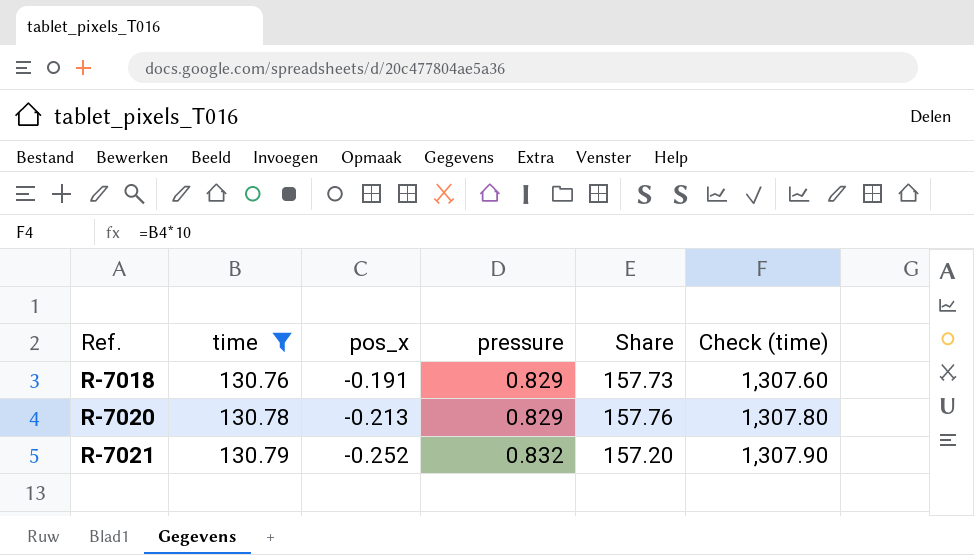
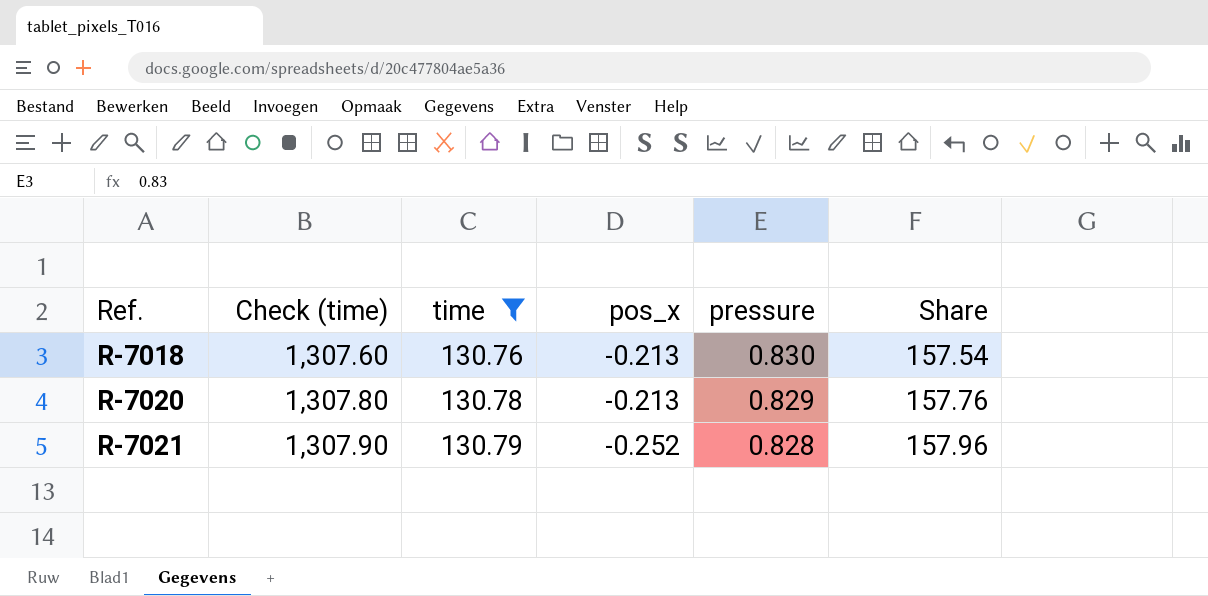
column Check (time) | position: 6 -> 2
R-7018 | pos_x: -0.191 -> -0.213
R-7018 | pressure: 0.829 -> 0.830
R-7018 | Share: 157.73 -> 157.54
R-7021 | pressure: 0.832 -> 0.828
R-7021 | Share: 157.20 -> 157.96

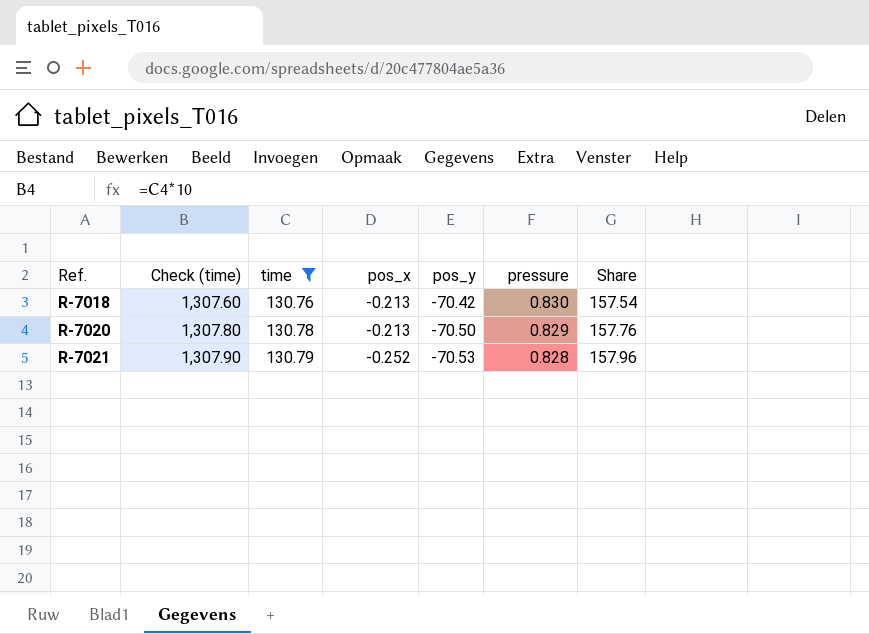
column pos_y | position: none -> 5

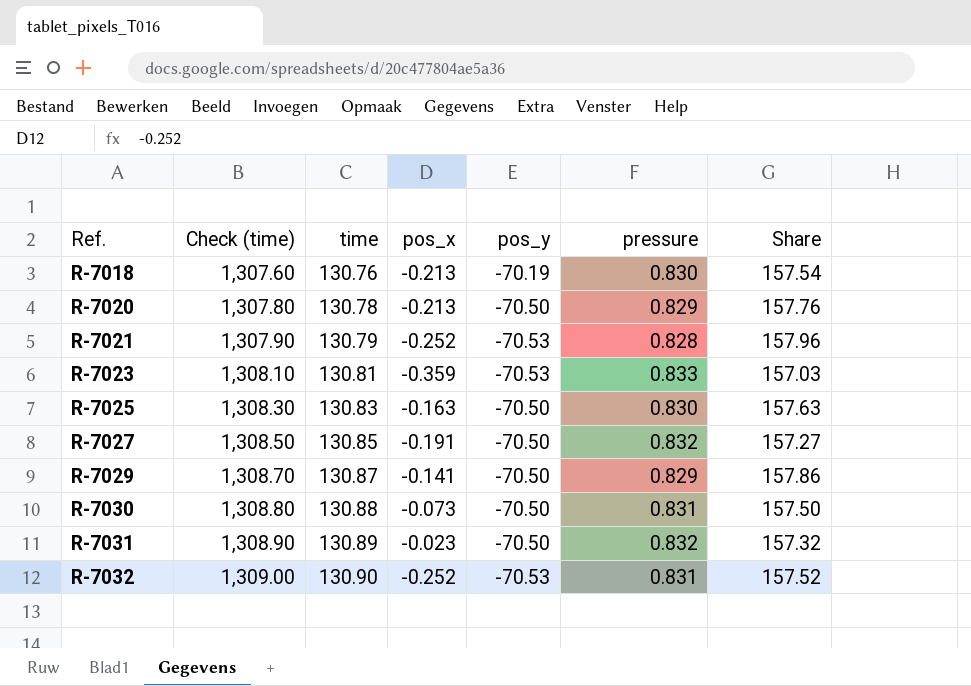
filter: time <= 130.79 -> none
R-7018 | pos_y: -70.42 -> -70.19

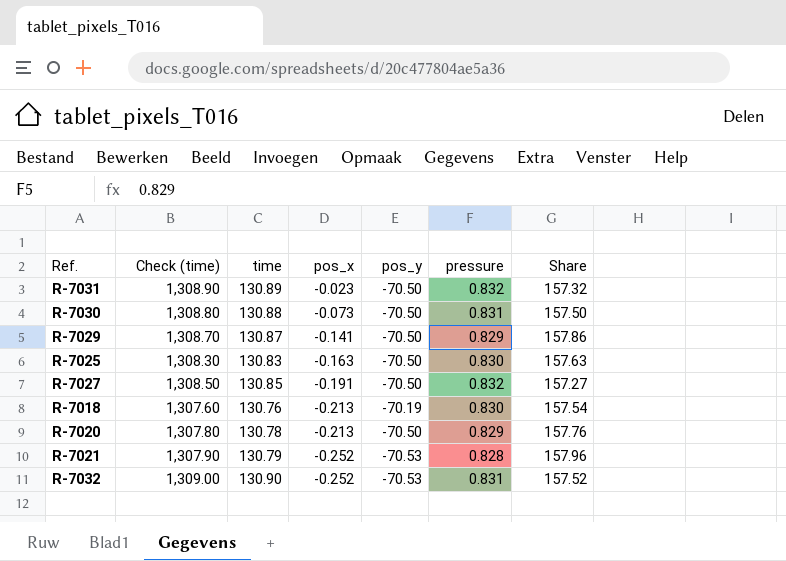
row order: Ref. ascending -> pos_x descending
row R-7023: 1,308.10 | 130.81 | -0.359 | -70.53 | 0.833 | 157.03 -> none

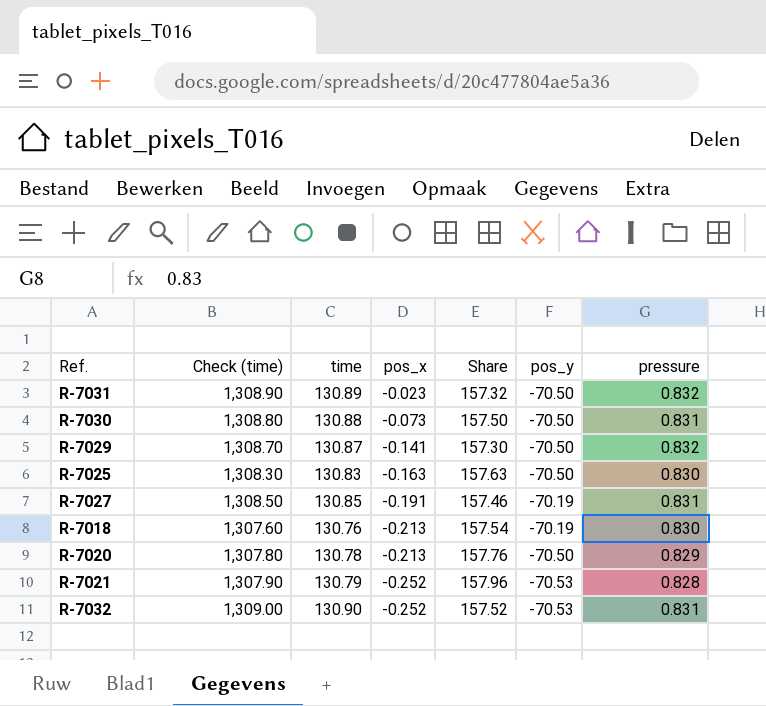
column Share | position: 7 -> 5
R-7029 | Share: 157.86 -> 157.30
R-7029 | pressure: 0.829 -> 0.832
R-7027 | Share: 157.27 -> 157.46
R-7027 | pos_y: -70.50 -> -70.19
R-7027 | pressure: 0.832 -> 0.831

